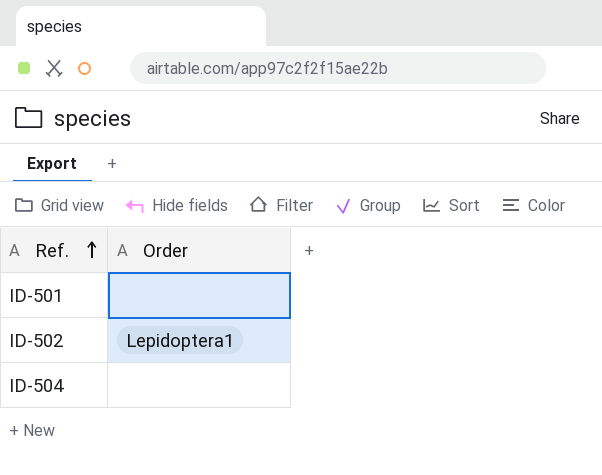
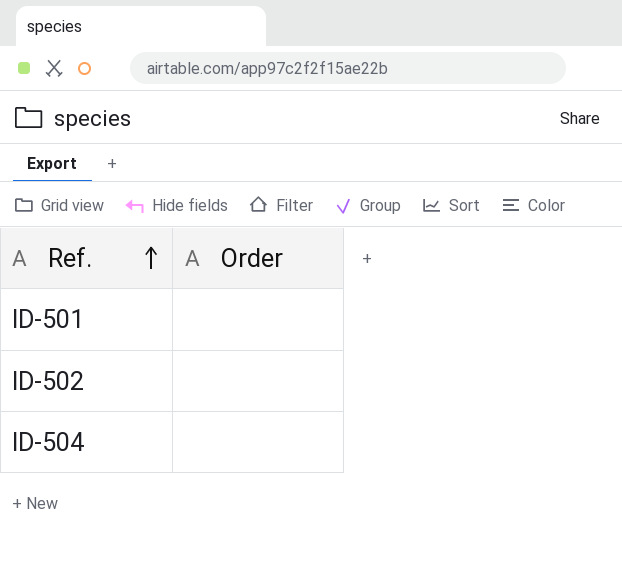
ID-502 | Order: Lepidoptera1 -> none

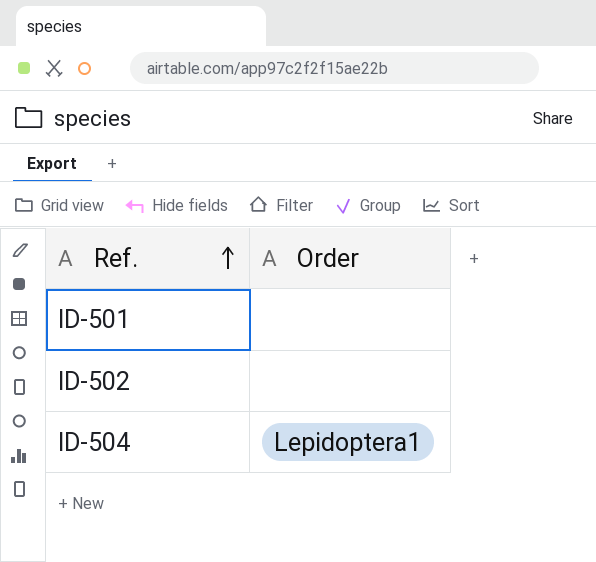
ID-504 | Order: none -> Lepidoptera1

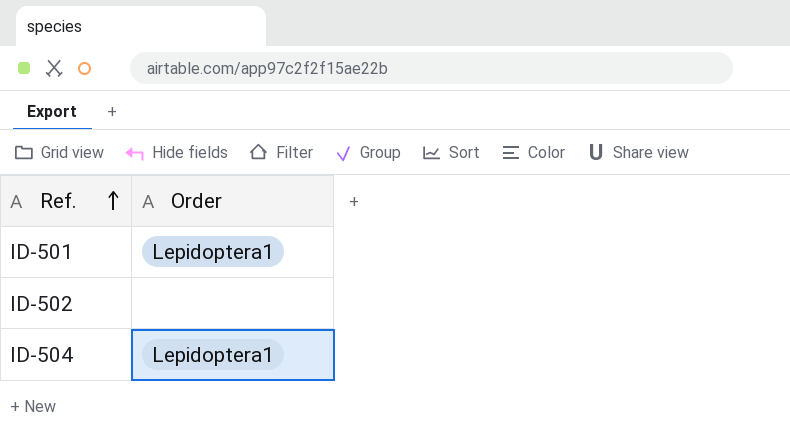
ID-501 | Order: none -> Lepidoptera1

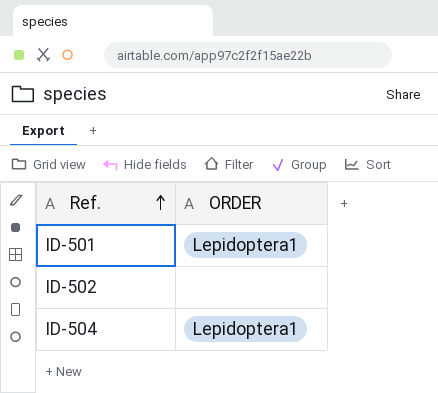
column name: Order -> ORDER

